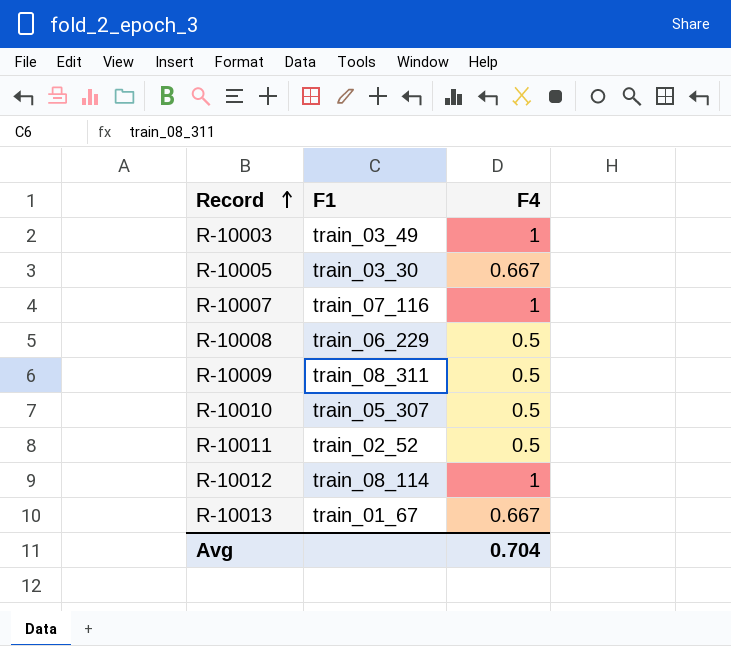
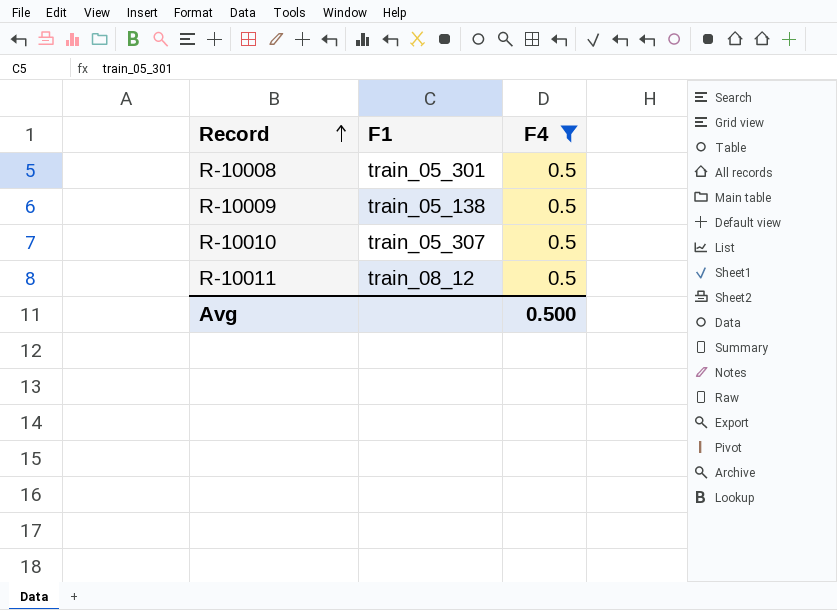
filter: none -> F4 = 0.5
R-10008 | F1: train_06_229 -> train_05_301
R-10009 | F1: train_08_311 -> train_05_138
R-10011 | F1: train_02_52 -> train_08_12
Avg | F4: 0.704 -> 0.500

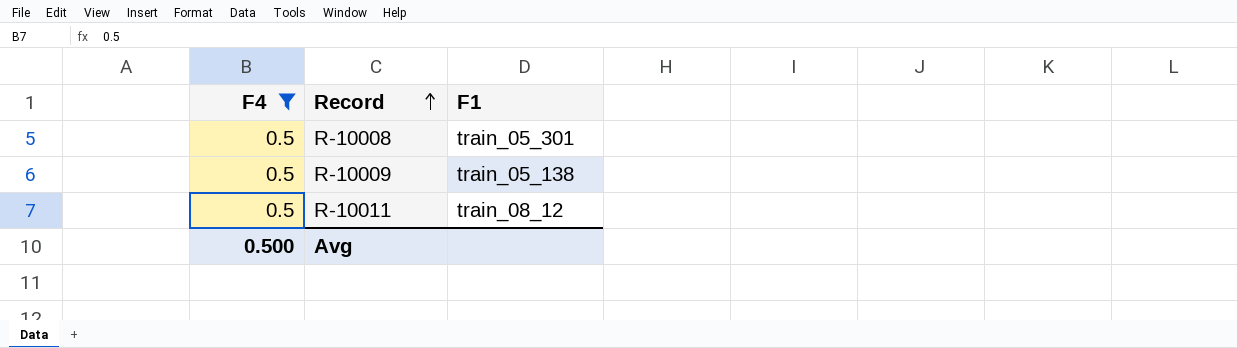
column F4 | position: 3 -> 1
row R-10010: train_05_307 | 0.5 -> none

